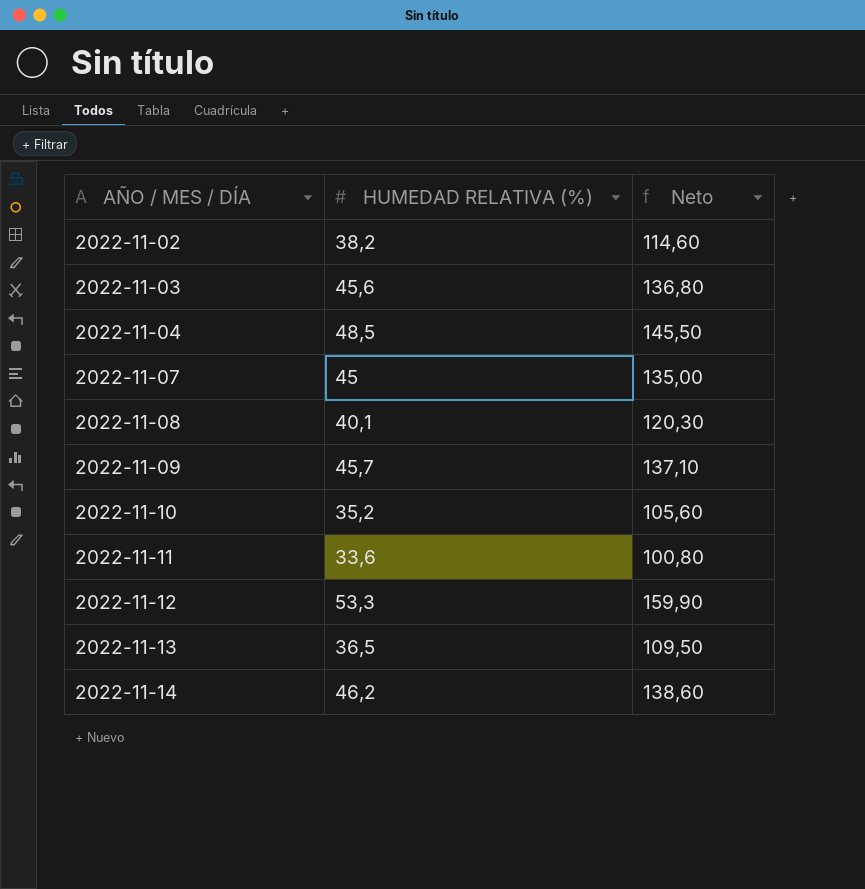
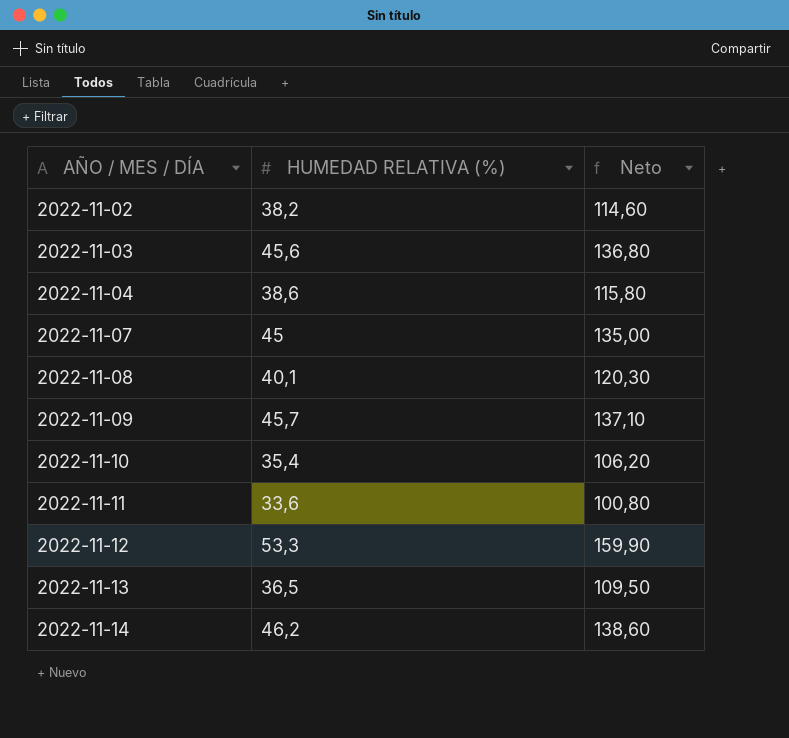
2022-11-04 | HUMEDAD RELATIVA (%): 48,5 -> 38,6
2022-11-04 | Neto: 145,50 -> 115,80
2022-11-10 | HUMEDAD RELATIVA (%): 35,2 -> 35,4
2022-11-10 | Neto: 105,60 -> 106,20

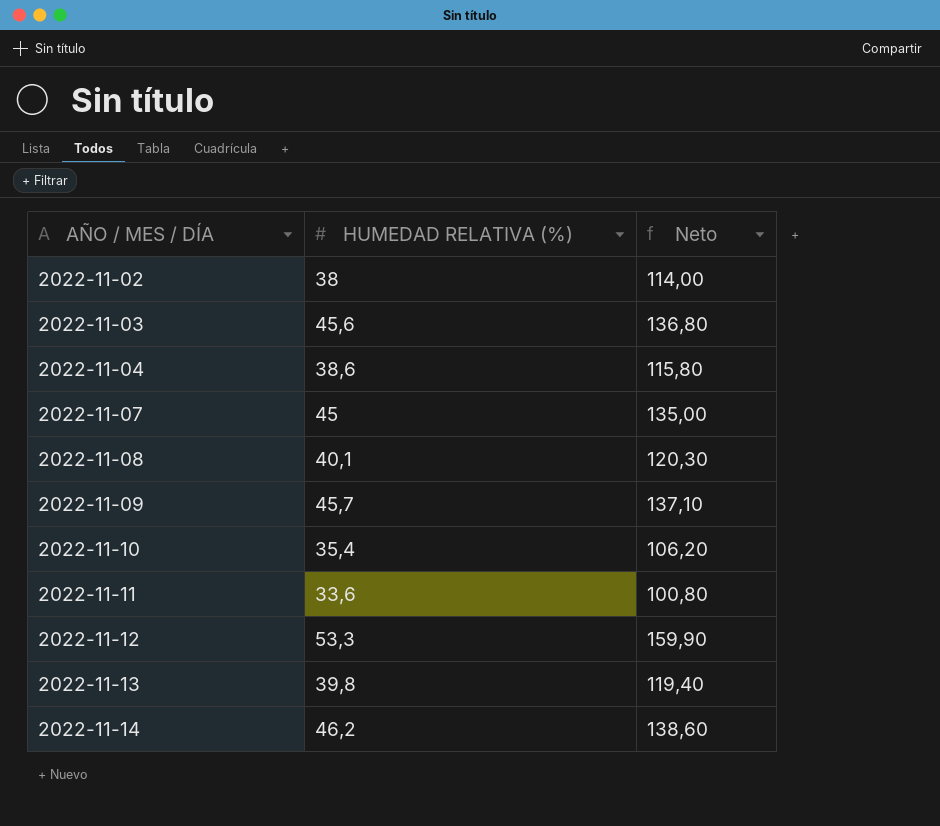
2022-11-02 | HUMEDAD RELATIVA (%): 38,2 -> 38
2022-11-02 | Neto: 114,60 -> 114,00
2022-11-13 | HUMEDAD RELATIVA (%): 36,5 -> 39,8
2022-11-13 | Neto: 109,50 -> 119,40

